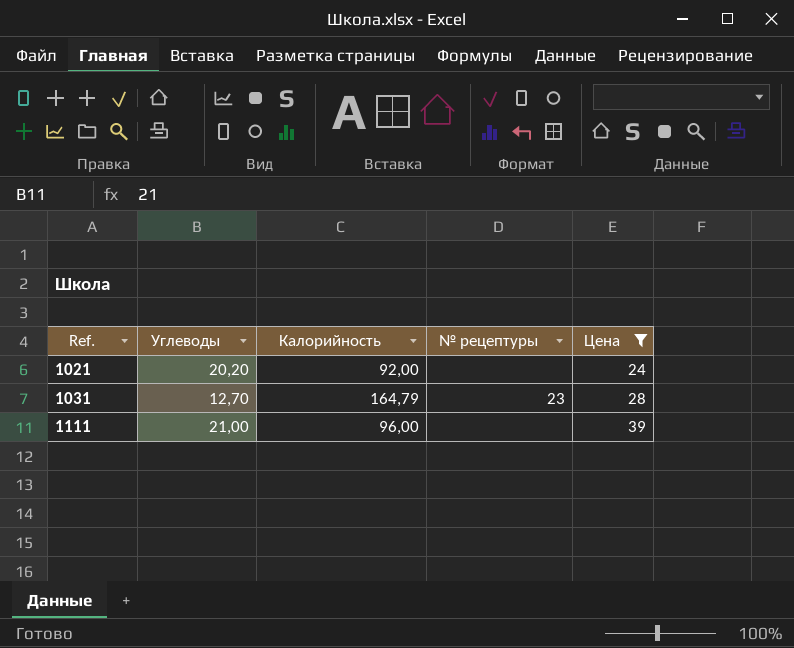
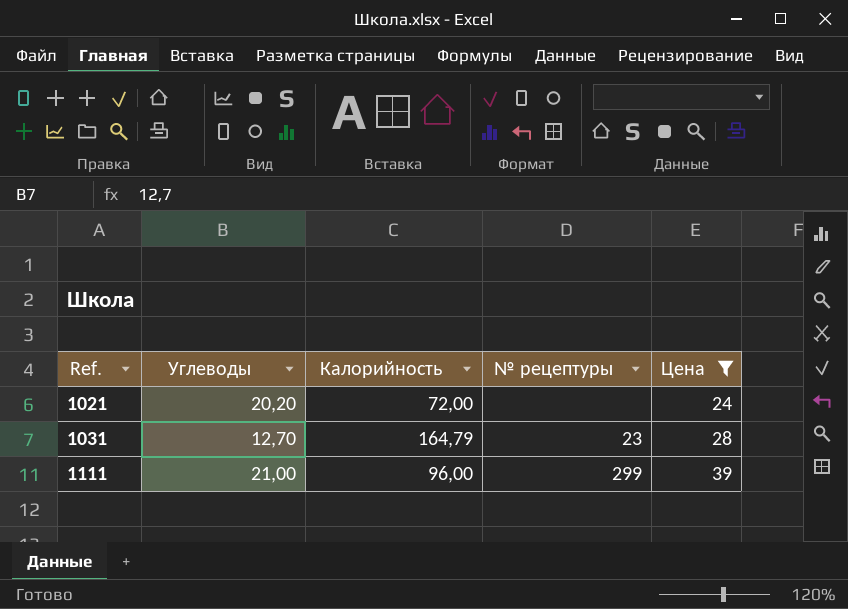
1021 | Калорийность: 92,00 -> 72,00
1111 | № рецептуры: none -> 299

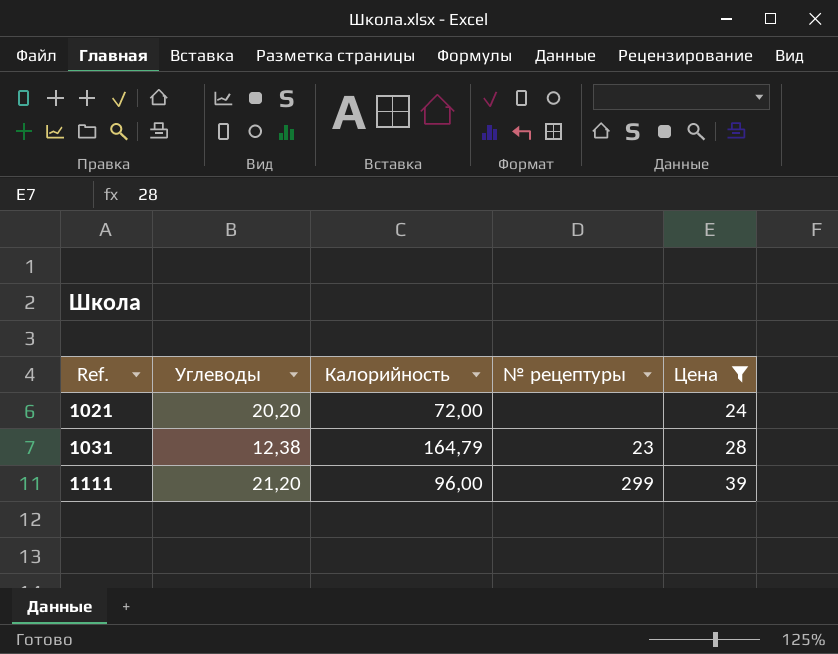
1031 | Углеводы: 12,70 -> 12,38
1111 | Углеводы: 21,00 -> 21,20

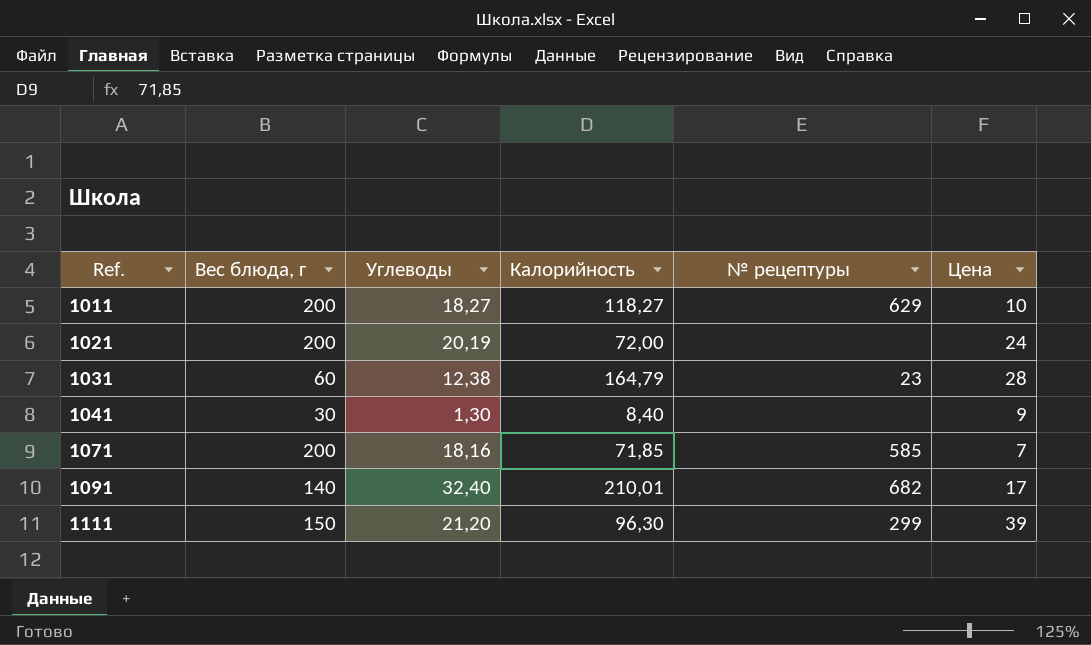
filter: Цена >= 24 -> none
column Вес блюда, г | position: none -> 2
1021 | Углеводы: 20,20 -> 20,19
1111 | Калорийность: 96,00 -> 96,30

